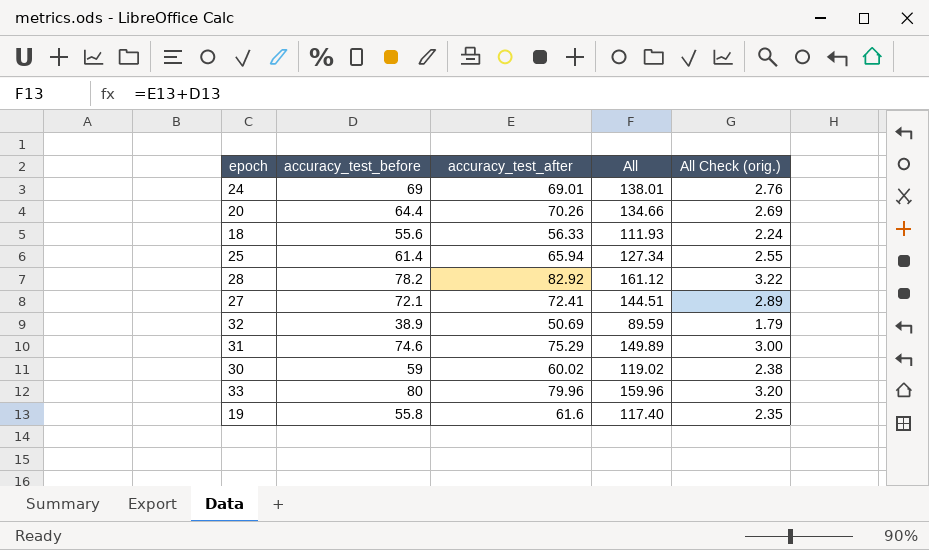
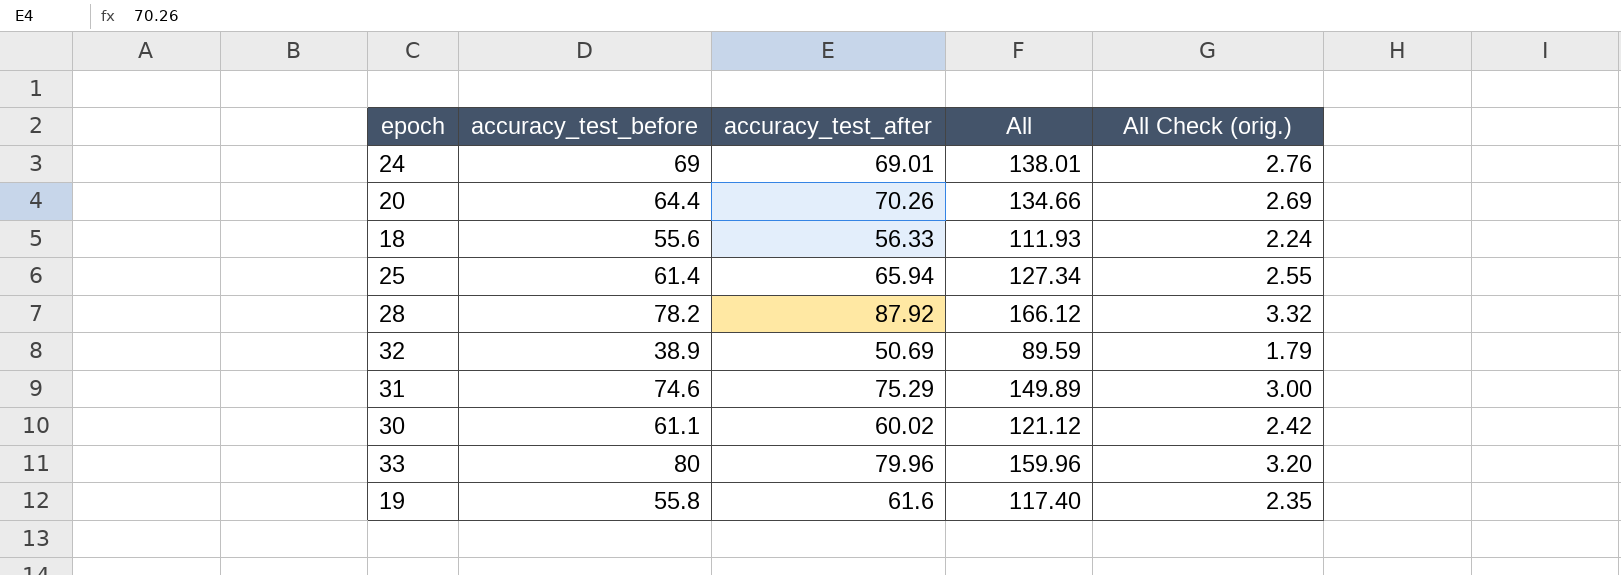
row 27: 72.1 | 72.41 | 144.51 | 2.89 -> none
28 | accuracy_test_after: 82.92 -> 87.92
28 | All: 161.12 -> 166.12
28 | All Check (orig.): 3.22 -> 3.32
30 | accuracy_test_before: 59 -> 61.1
30 | All: 119.02 -> 121.12
30 | All Check (orig.): 2.38 -> 2.42

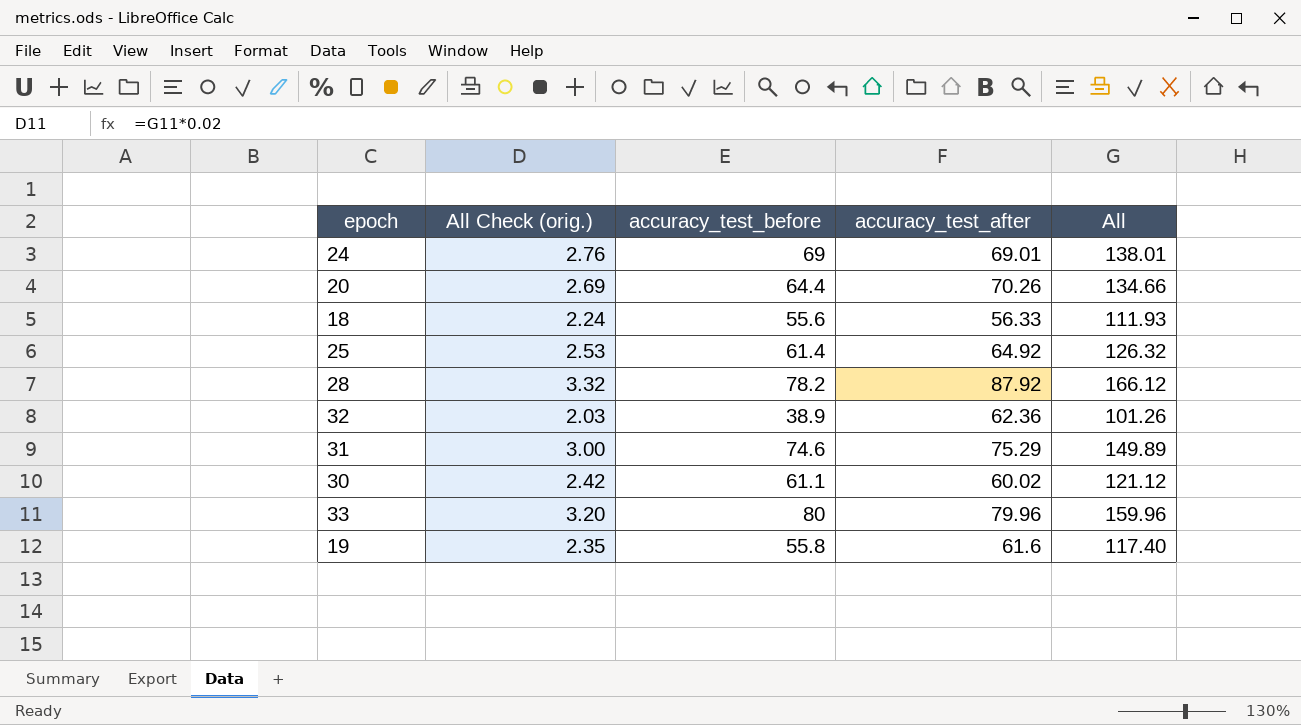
column All Check (orig.) | position: 5 -> 2
25 | All Check (orig.): 2.55 -> 2.53
25 | accuracy_test_after: 65.94 -> 64.92
25 | All: 127.34 -> 126.32
32 | All Check (orig.): 1.79 -> 2.03
32 | accuracy_test_after: 50.69 -> 62.36
32 | All: 89.59 -> 101.26

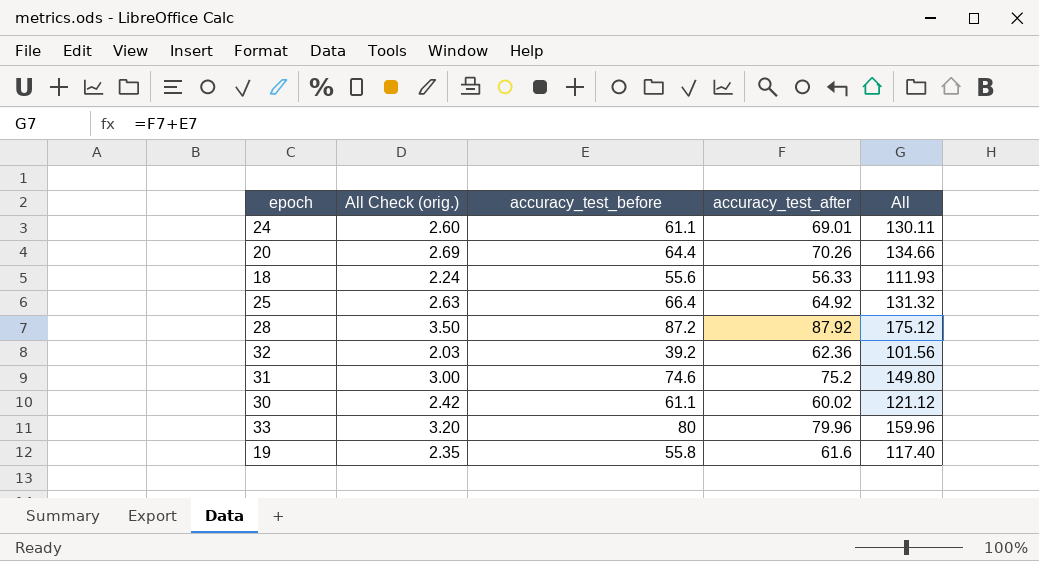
24 | All Check (orig.): 2.76 -> 2.60
24 | accuracy_test_before: 69 -> 61.1
24 | All: 138.01 -> 130.11
25 | All Check (orig.): 2.53 -> 2.63
25 | accuracy_test_before: 61.4 -> 66.4
25 | All: 126.32 -> 131.32
28 | All Check (orig.): 3.32 -> 3.50
28 | accuracy_test_before: 78.2 -> 87.2
28 | All: 166.12 -> 175.12
32 | accuracy_test_before: 38.9 -> 39.2
32 | All: 101.26 -> 101.56
31 | accuracy_test_after: 75.29 -> 75.2
31 | All: 149.89 -> 149.80

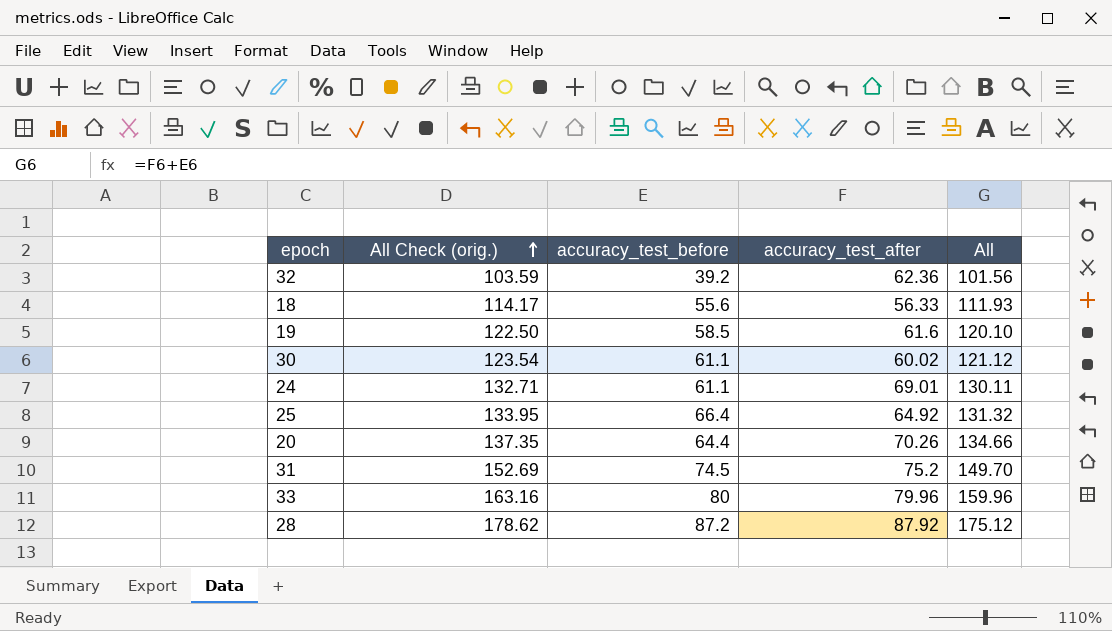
row order: none -> All Check (orig.) ascending
column All Check (orig.) | formula: [All] * 0.02 -> [All] * 1.02
19 | accuracy_test_before: 55.8 -> 58.5
19 | All: 117.40 -> 120.10
31 | accuracy_test_before: 74.6 -> 74.5
31 | All: 149.80 -> 149.70

